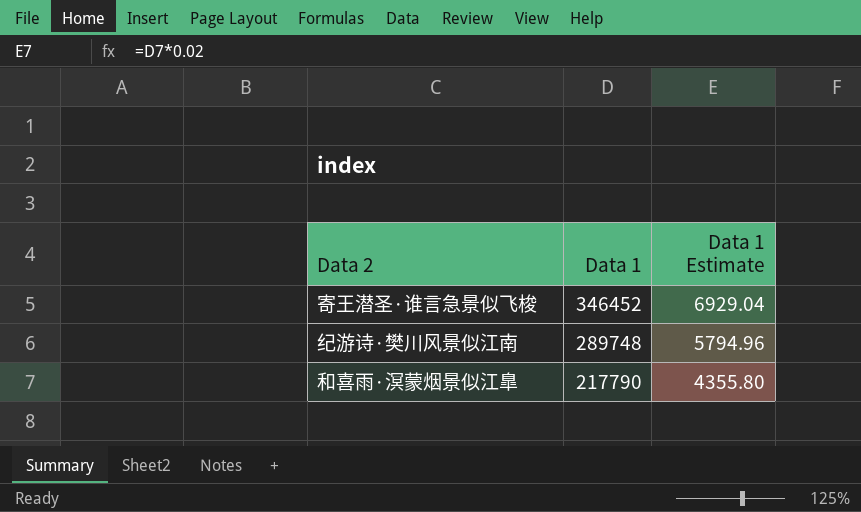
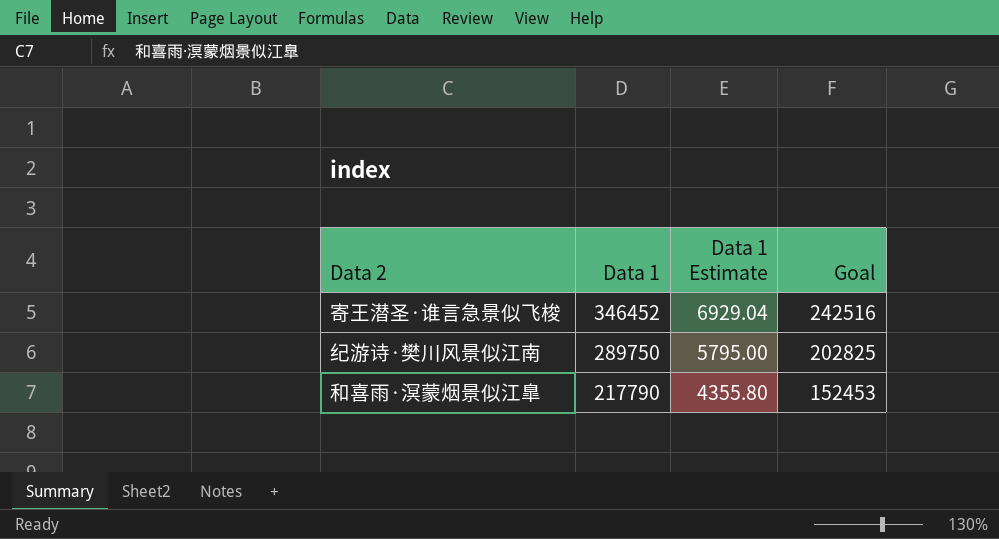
column Goal | formula: none -> [Data 1] * 0.7
纪游诗·樊川风景似江南 | Data 1: 289748 -> 289750
纪游诗·樊川风景似江南 | Data 1 Estimate: 5794.96 -> 5795.00

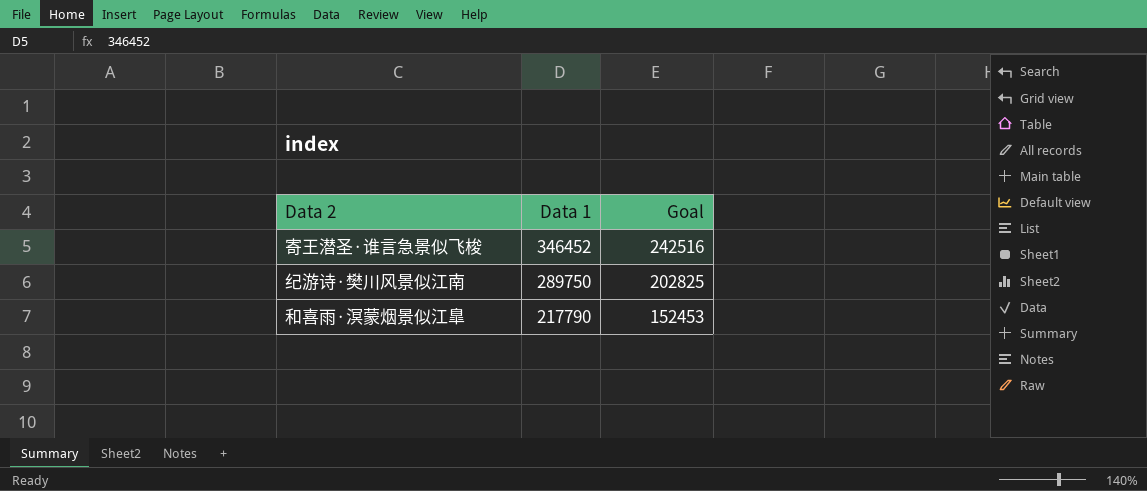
column Data 1 Estimate | formula: [Data 1] * 0.02 -> none

